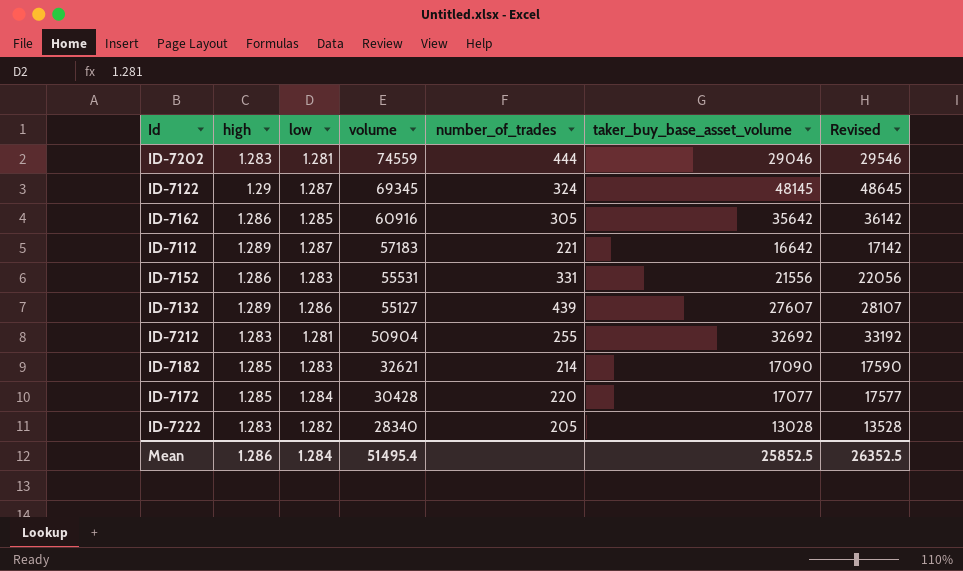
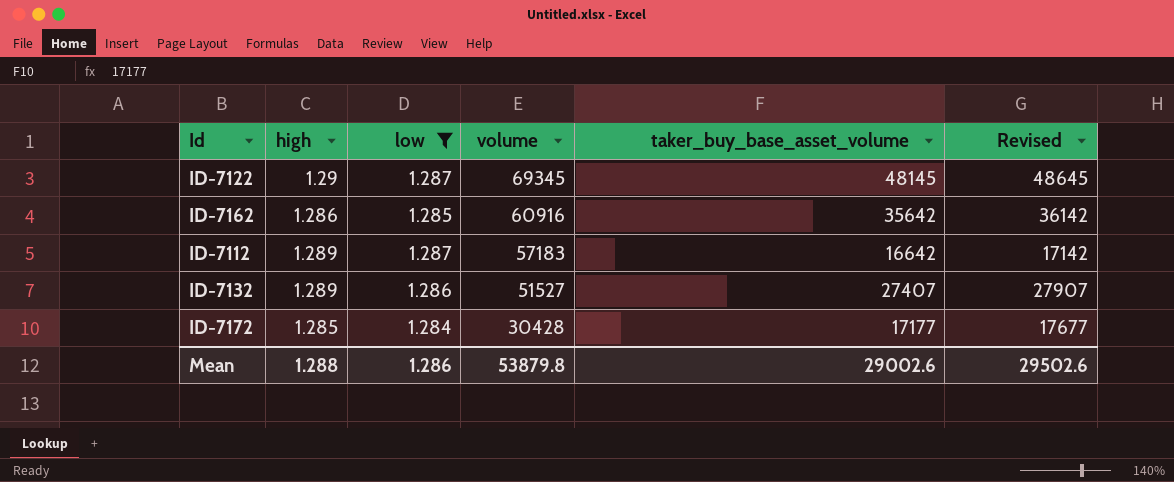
filter: none -> low >= 1.284
column number_of_trades | position: 5 -> none
ID-7132 | volume: 55127 -> 51527
ID-7132 | taker_buy_base_asset_volume: 27607 -> 27407
ID-7132 | Revised: 28107 -> 27907
ID-7172 | taker_buy_base_asset_volume: 17077 -> 17177
ID-7172 | Revised: 17577 -> 17677
Mean | high: 1.286 -> 1.288
Mean | low: 1.284 -> 1.286
Mean | volume: 51495.4 -> 53879.8
Mean | taker_buy_base_asset_volume: 25852.5 -> 29002.6
Mean | Revised: 26352.5 -> 29502.6

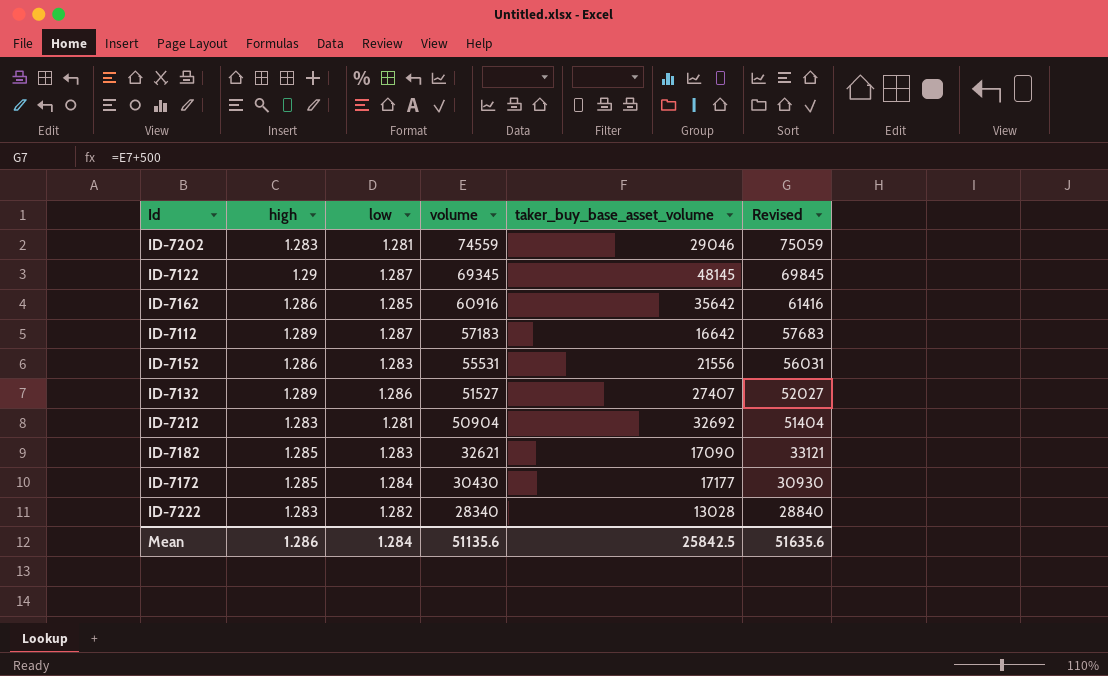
filter: low >= 1.284 -> none
column Revised | formula: [taker_buy_base_asset_volume] + 500 -> [volume] + 500
ID-7172 | volume: 30428 -> 30430
Mean | high: 1.288 -> 1.286
Mean | low: 1.286 -> 1.284
Mean | volume: 53879.8 -> 51135.6
Mean | taker_buy_base_asset_volume: 29002.6 -> 25842.5
Mean | Revised: 29502.6 -> 51635.6

